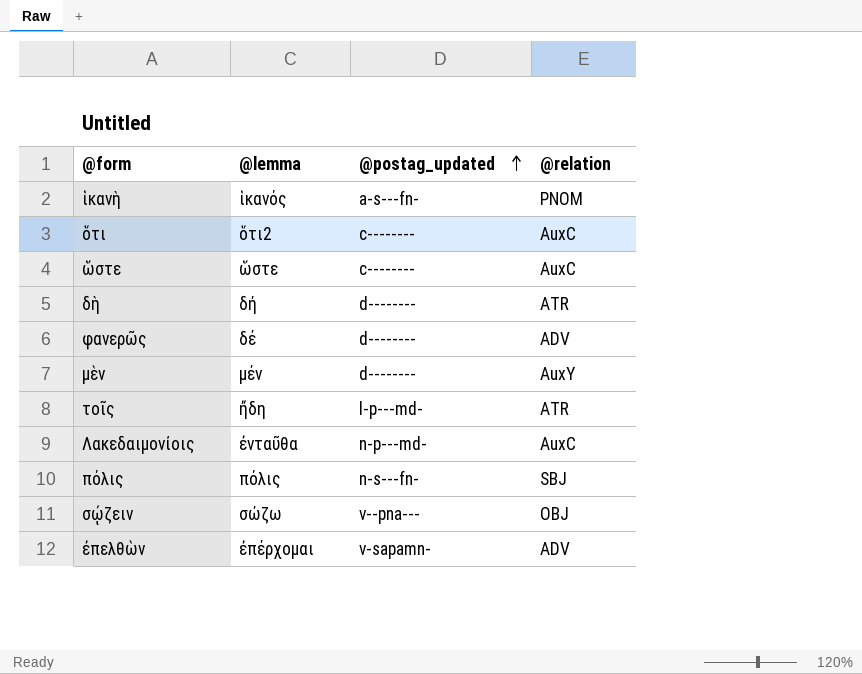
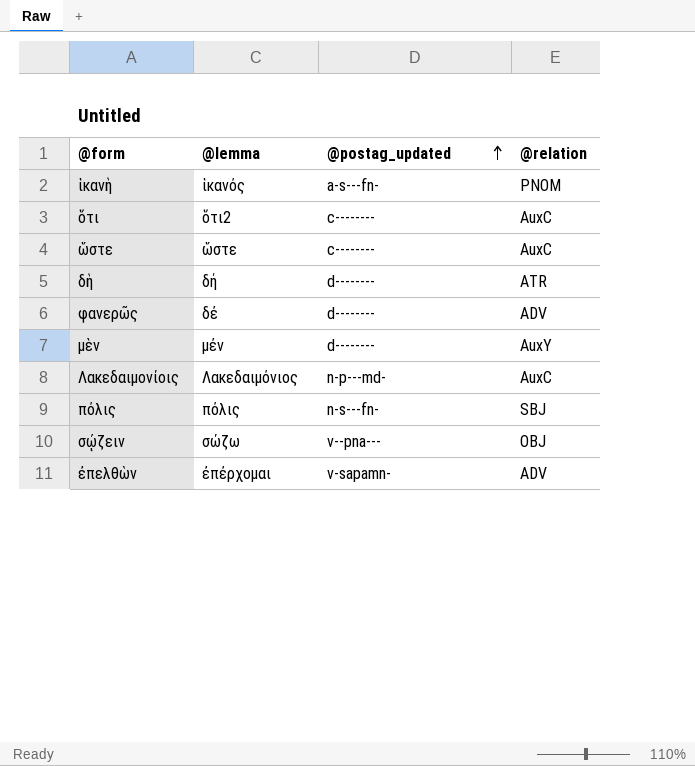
row τοῖς: ἤδη | l-p---md- | ATR -> none
Λακεδαιμονίοις | @lemma: ἐνταῦθα -> Λακεδαιμόνιος

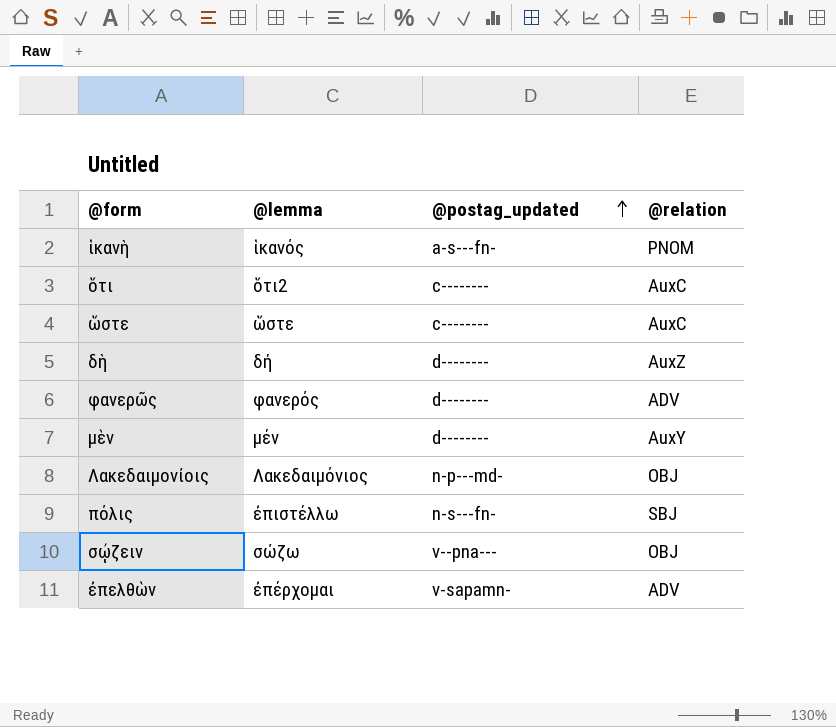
δὴ | @relation: ATR -> AuxZ
φανερῶς | @lemma: δέ -> φανερός
Λακεδαιμονίοις | @relation: AuxC -> OBJ
πόλις | @lemma: πόλις -> ἐπιστέλλω

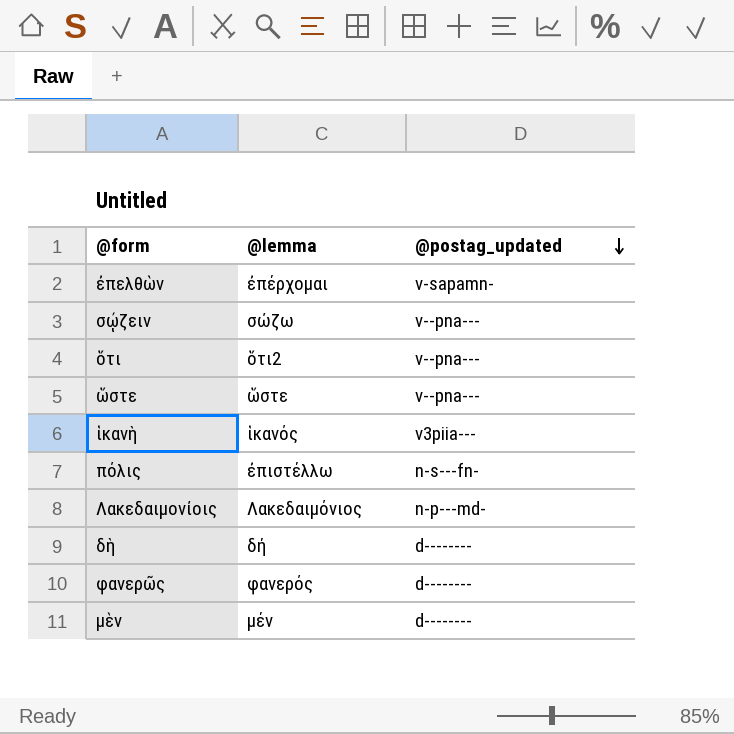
row order: @postag_updated ascending -> @postag_updated descending
column @relation | position: 4 -> none
ὅτι | @postag_updated: c-------- -> v--pna---
ὥστε | @postag_updated: c-------- -> v--pna---
ἱκανὴ | @postag_updated: a-s---fn- -> v3piia---

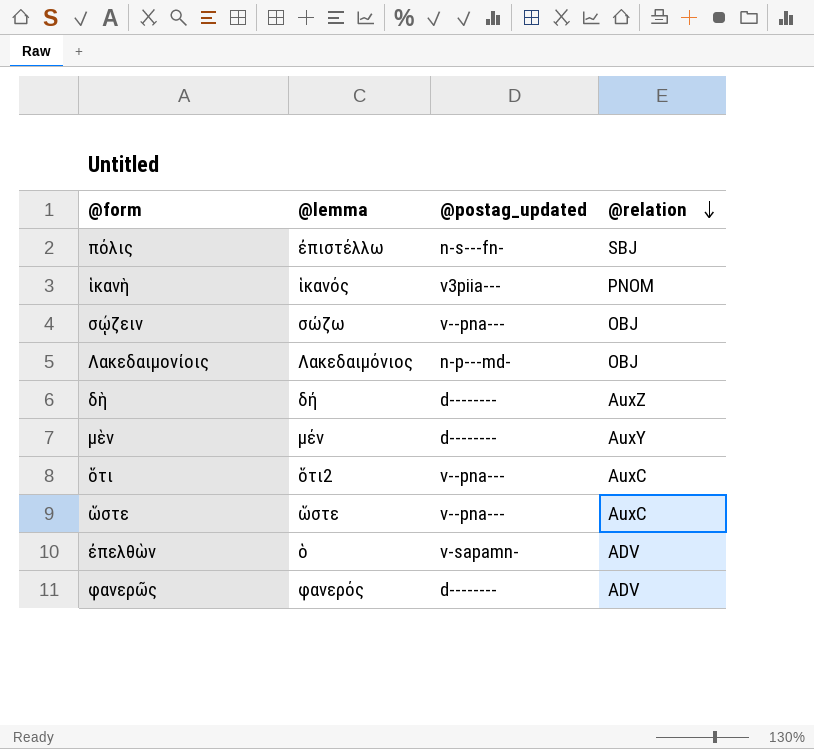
row order: @postag_updated descending -> @relation descending
column @relation | position: none -> 4
ἐπελθὼν | @lemma: ἐπέρχομαι -> ὁ

